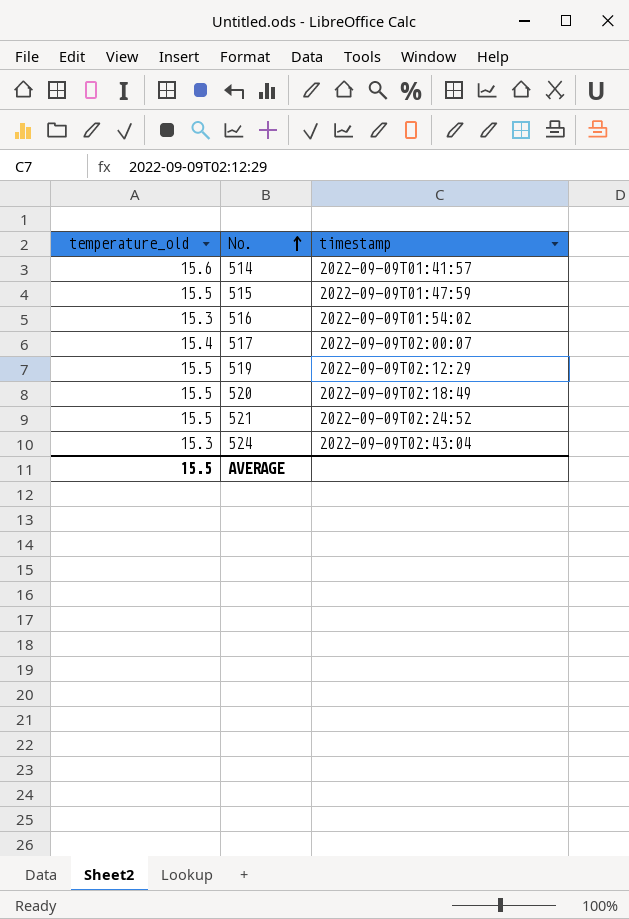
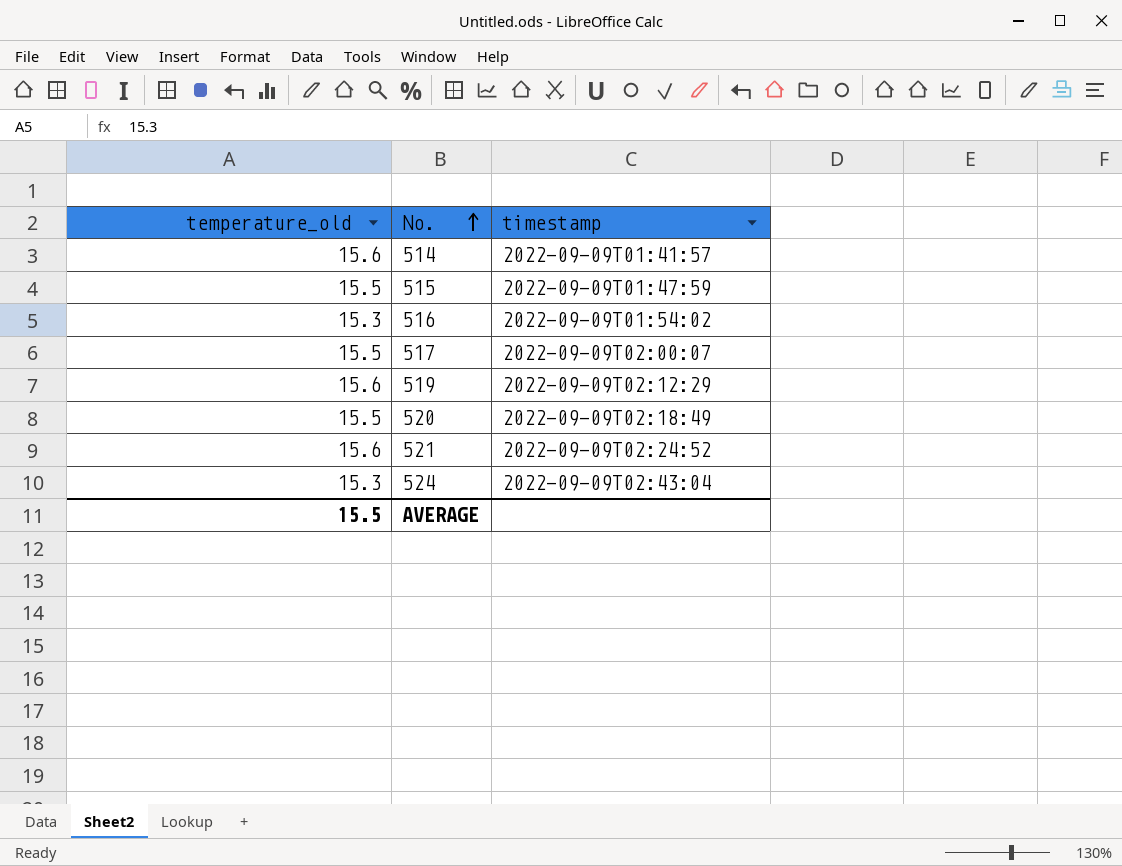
517 | temperature_old: 15.4 -> 15.5
519 | temperature_old: 15.5 -> 15.6
521 | temperature_old: 15.5 -> 15.6

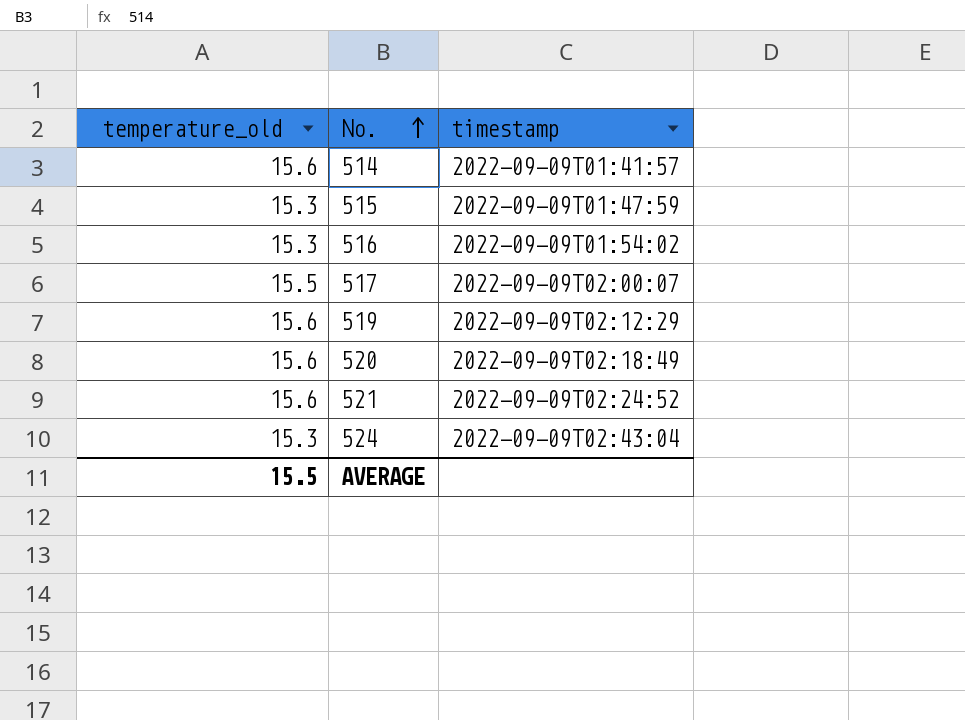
515 | temperature_old: 15.5 -> 15.3
520 | temperature_old: 15.5 -> 15.6

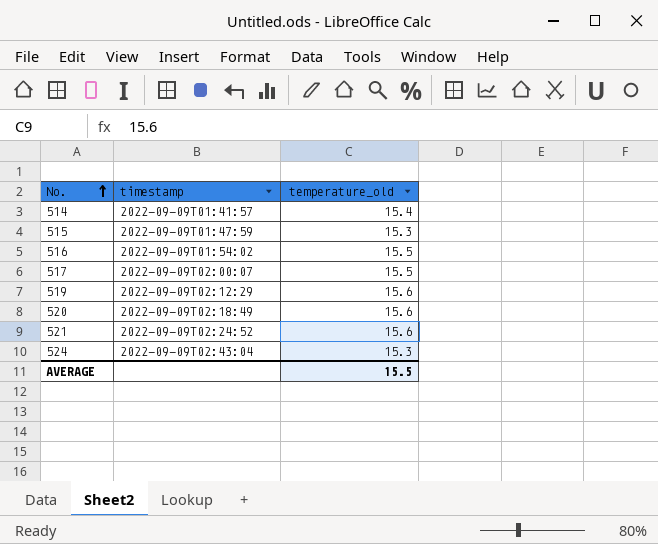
column temperature_old | position: 1 -> 3
514 | temperature_old: 15.6 -> 15.4
516 | temperature_old: 15.3 -> 15.5

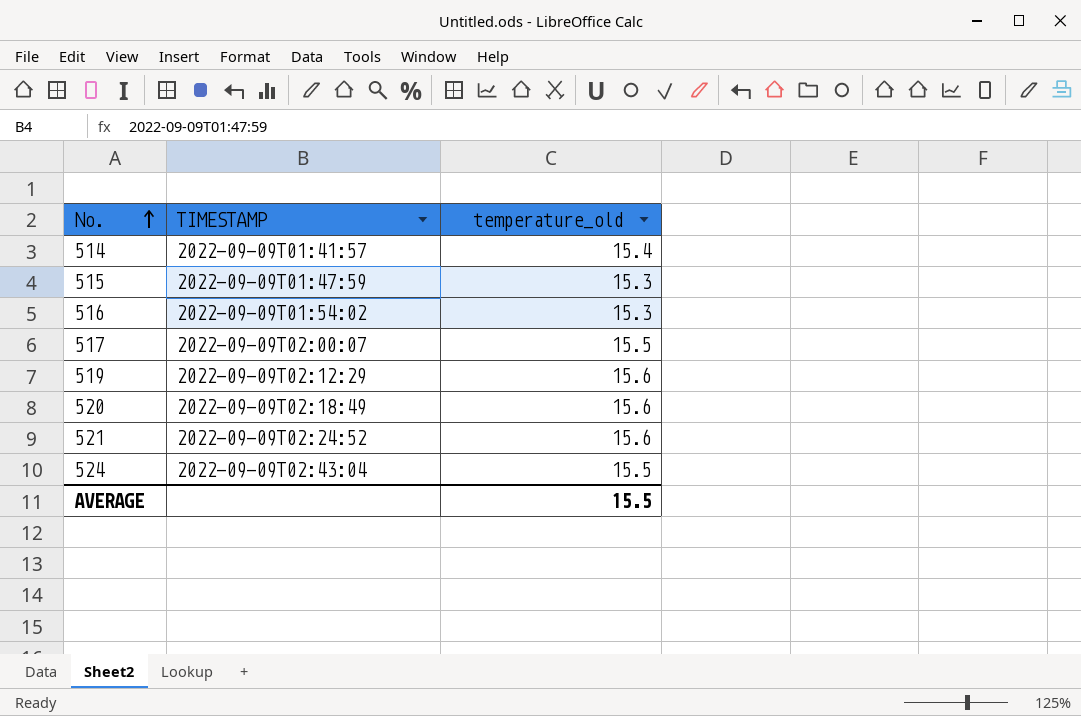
column name: timestamp -> TIMESTAMP
516 | temperature_old: 15.5 -> 15.3
524 | temperature_old: 15.3 -> 15.5

